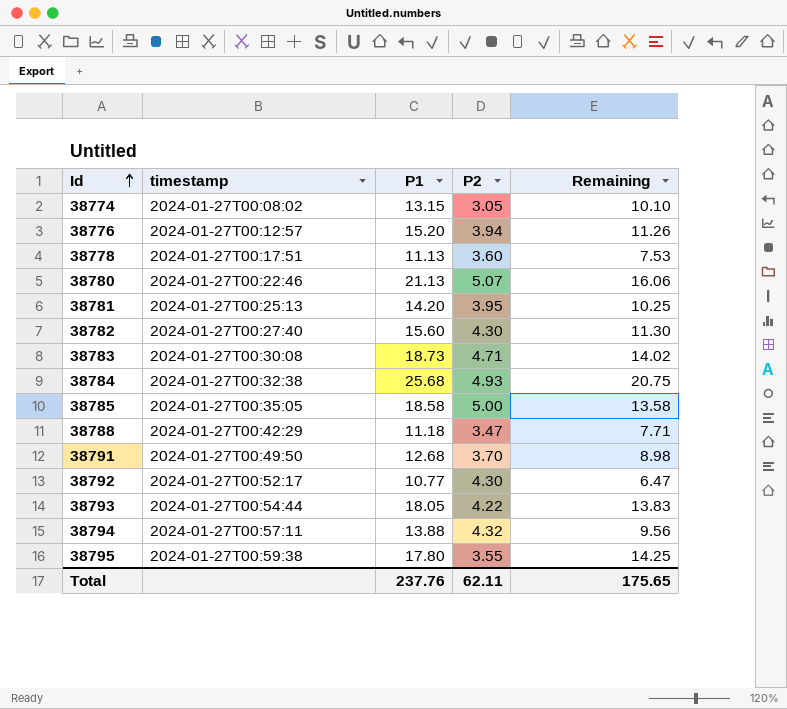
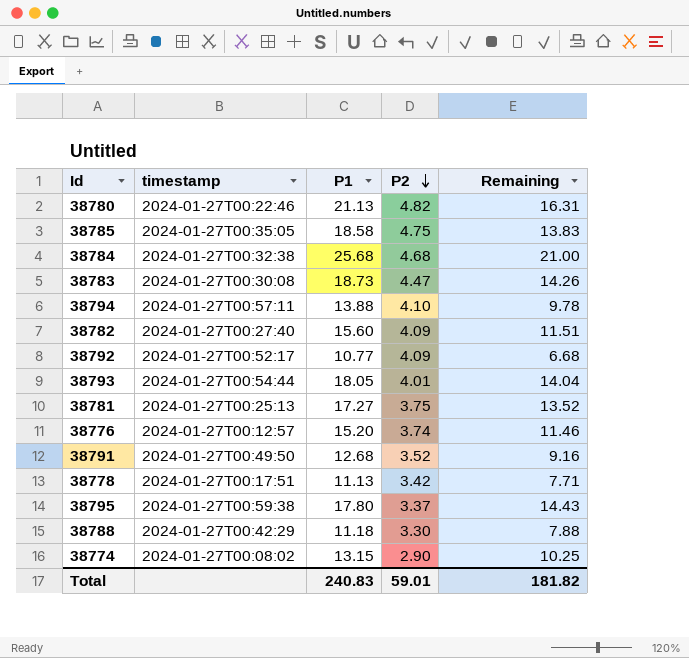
row order: Id ascending -> P2 descending
38780 | P2: 5.07 -> 4.82
38780 | Remaining: 16.06 -> 16.31
38785 | P2: 5.00 -> 4.75
38785 | Remaining: 13.58 -> 13.83
38784 | P2: 4.93 -> 4.68
38784 | Remaining: 20.75 -> 21.00
38783 | P2: 4.71 -> 4.47
38783 | Remaining: 14.02 -> 14.26
38794 | P2: 4.32 -> 4.10
38794 | Remaining: 9.56 -> 9.78
38782 | P2: 4.30 -> 4.09
38782 | Remaining: 11.30 -> 11.51
38792 | P2: 4.30 -> 4.09
38792 | Remaining: 6.47 -> 6.68
38793 | P2: 4.22 -> 4.01
38793 | Remaining: 13.83 -> 14.04
38781 | P1: 14.20 -> 17.27
38781 | P2: 3.95 -> 3.75
38781 | Remaining: 10.25 -> 13.52
38776 | P2: 3.94 -> 3.74
38776 | Remaining: 11.26 -> 11.46
38791 | P2: 3.70 -> 3.52
38791 | Remaining: 8.98 -> 9.16
38778 | P2: 3.60 -> 3.42
38778 | Remaining: 7.53 -> 7.71
38795 | P2: 3.55 -> 3.37
38795 | Remaining: 14.25 -> 14.43
38788 | P2: 3.47 -> 3.30
38788 | Remaining: 7.71 -> 7.88
38774 | P2: 3.05 -> 2.90
38774 | Remaining: 10.10 -> 10.25
Total | P1: 237.76 -> 240.83
Total | P2: 62.11 -> 59.01
Total | Remaining: 175.65 -> 181.82

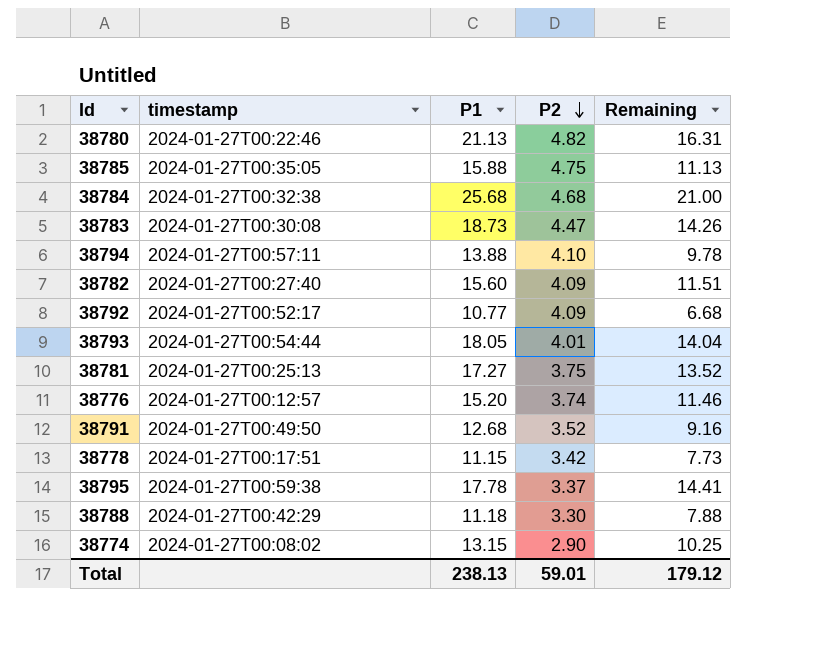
38785 | P1: 18.58 -> 15.88
38785 | Remaining: 13.83 -> 11.13
38778 | P1: 11.13 -> 11.15
38778 | Remaining: 7.71 -> 7.73
38795 | P1: 17.80 -> 17.78
38795 | Remaining: 14.43 -> 14.41
Total | P1: 240.83 -> 238.13
Total | Remaining: 181.82 -> 179.12

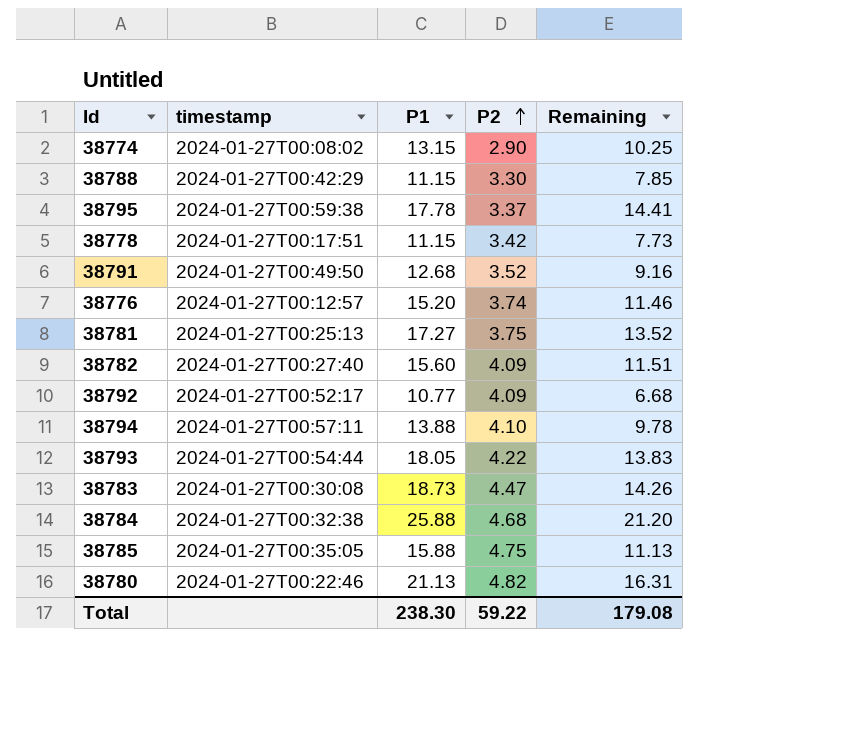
row order: P2 descending -> P2 ascending
38788 | P1: 11.18 -> 11.15
38788 | Remaining: 7.88 -> 7.85
38793 | P2: 4.01 -> 4.22
38793 | Remaining: 14.04 -> 13.83
38784 | P1: 25.68 -> 25.88
38784 | Remaining: 21.00 -> 21.20
Total | P1: 238.13 -> 238.30
Total | P2: 59.01 -> 59.22
Total | Remaining: 179.12 -> 179.08

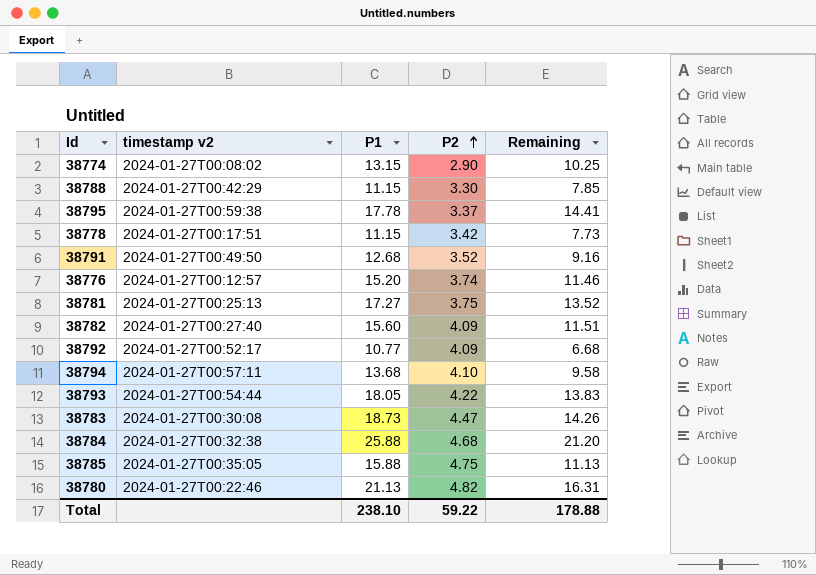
column name: timestamp -> timestamp v2
38794 | P1: 13.88 -> 13.68
38794 | Remaining: 9.78 -> 9.58
Total | P1: 238.30 -> 238.10
Total | Remaining: 179.08 -> 178.88

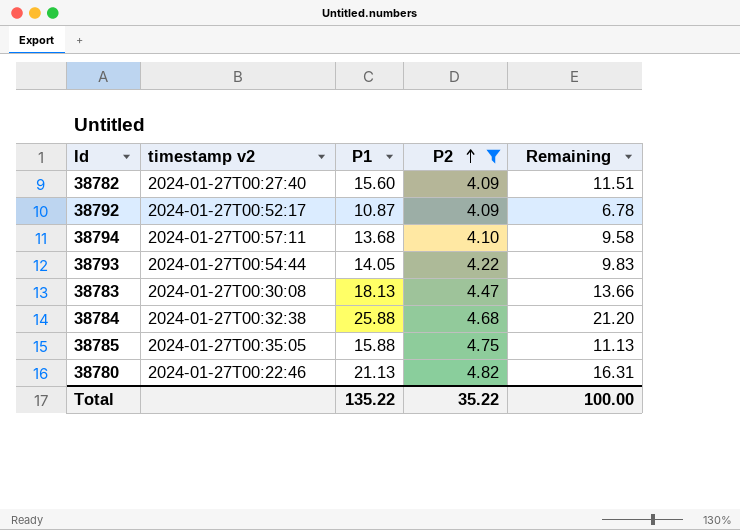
filter: none -> P2 >= 4.09
38792 | P1: 10.77 -> 10.87
38792 | Remaining: 6.68 -> 6.78
38793 | P1: 18.05 -> 14.05
38793 | Remaining: 13.83 -> 9.83
38783 | P1: 18.73 -> 18.13
38783 | Remaining: 14.26 -> 13.66
Total | P1: 238.10 -> 135.22
Total | P2: 59.22 -> 35.22
Total | Remaining: 178.88 -> 100.00

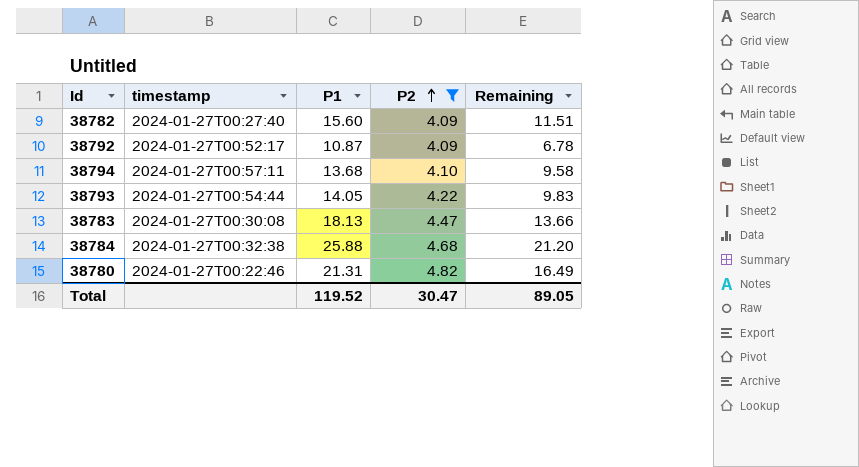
column name: timestamp v2 -> timestamp
row 38785: 2024-01-27T00:35:05 | 15.88 | 4.75 | 11.13 -> none
38780 | P1: 21.13 -> 21.31
38780 | Remaining: 16.31 -> 16.49
Total | P1: 135.22 -> 119.52
Total | P2: 35.22 -> 30.47
Total | Remaining: 100.00 -> 89.05

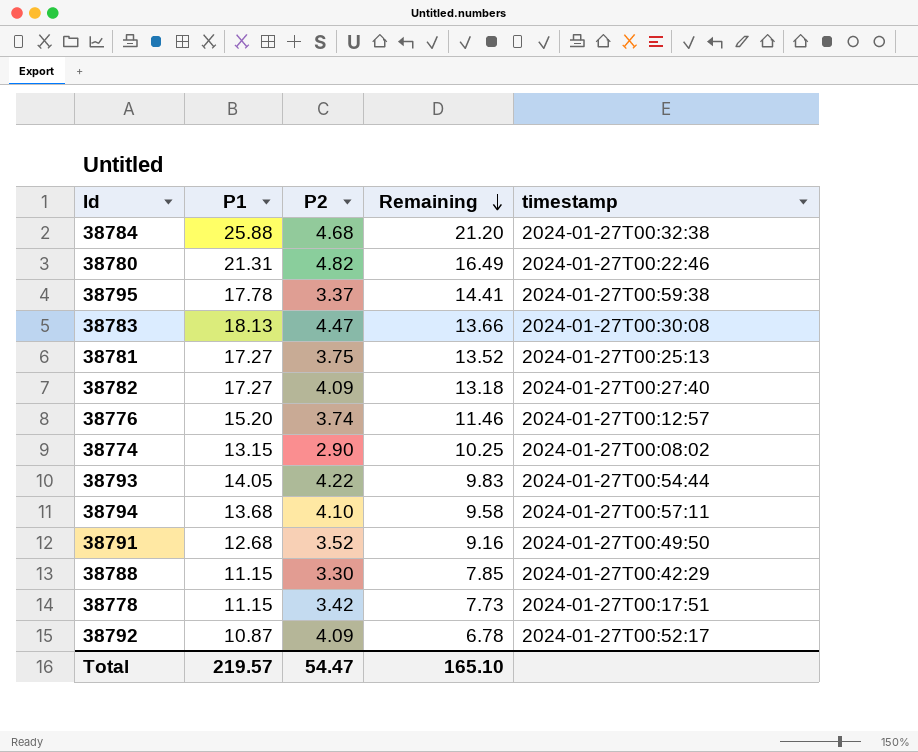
filter: P2 >= 4.09 -> none
row order: P2 ascending -> Remaining descending
column timestamp | position: 2 -> 5
38782 | P1: 15.60 -> 17.27
38782 | Remaining: 11.51 -> 13.18
Total | P1: 119.52 -> 219.57
Total | P2: 30.47 -> 54.47
Total | Remaining: 89.05 -> 165.10

